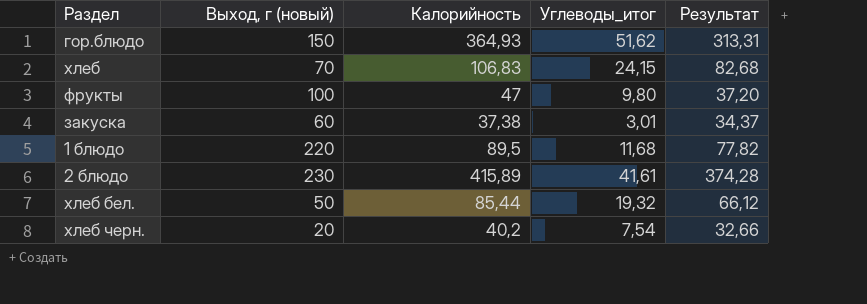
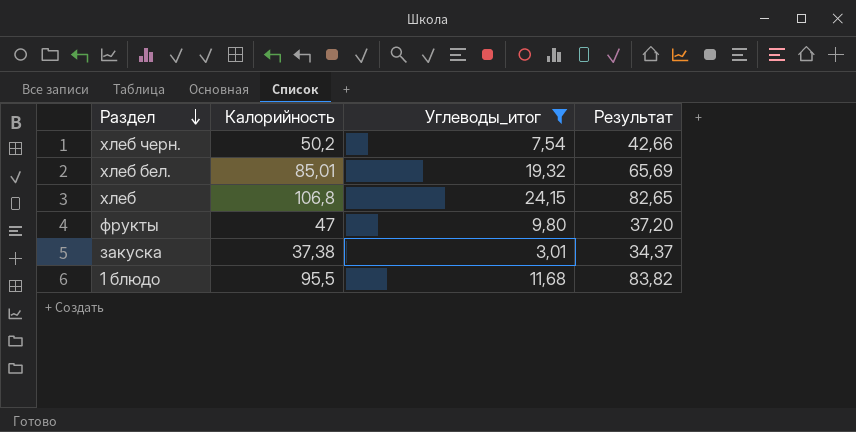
filter: none -> Углеводы_итог <= 24,15
row order: none -> Раздел descending
column Выход, г (новый) | position: 2 -> none
хлеб черн. | Калорийность: 40,2 -> 50,2
хлеб черн. | Результат: 32,66 -> 42,66
хлеб бел. | Калорийность: 85,44 -> 85,01
хлеб бел. | Результат: 66,12 -> 65,69
хлеб | Калорийность: 106,83 -> 106,8
хлеб | Результат: 82,68 -> 82,65
1 блюдо | Калорийность: 89,5 -> 95,5
1 блюдо | Результат: 77,82 -> 83,82

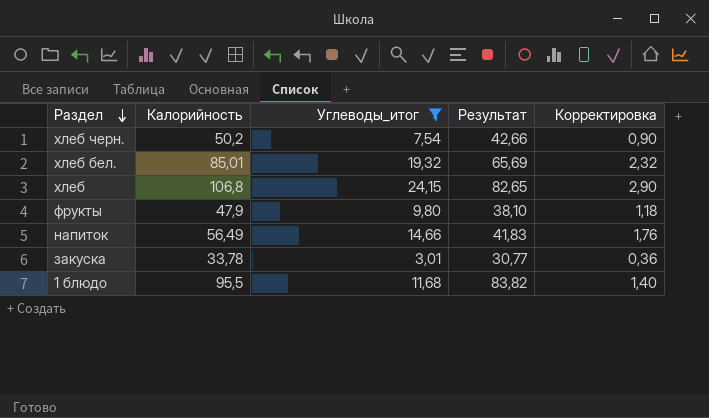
column Корректировка | formula: none -> [Углеводы_итог] * 0,12
фрукты | Калорийность: 47 -> 47,9
фрукты | Результат: 37,20 -> 38,10
row напиток: none -> 56,49 | 14,66 | 41,83 | 1,76
закуска | Калорийность: 37,38 -> 33,78
закуска | Результат: 34,37 -> 30,77

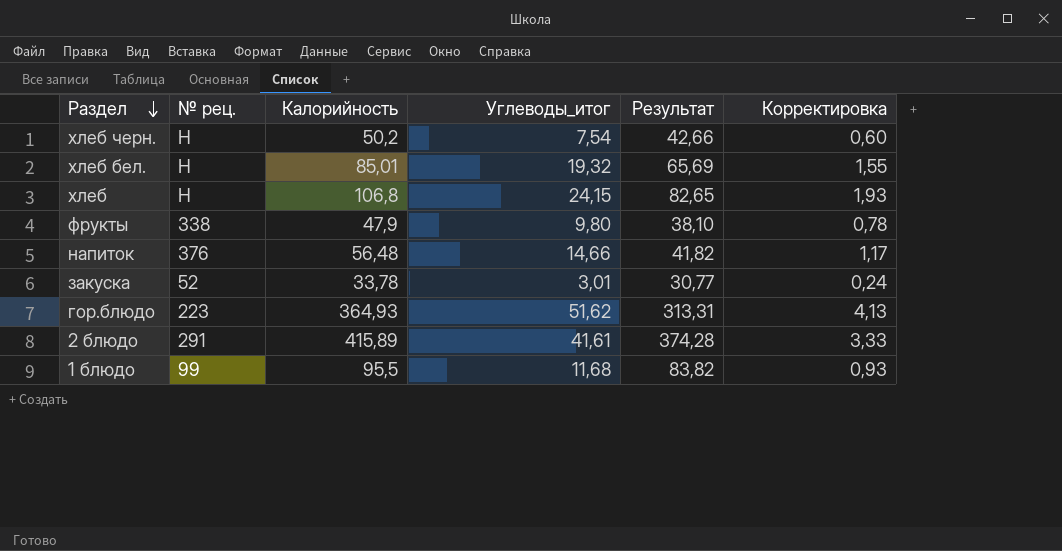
filter: Углеводы_итог <= 24,15 -> none
column № рец. | position: none -> 2
column Корректировка | formula: [Углеводы_итог] * 0,12 -> [Углеводы_итог] * 0,08
напиток | Калорийность: 56,49 -> 56,48
напиток | Результат: 41,83 -> 41,82

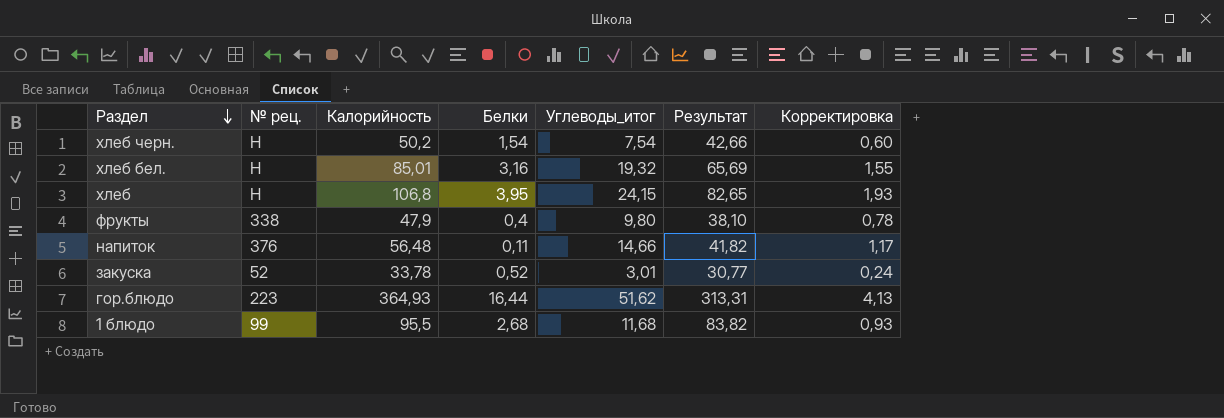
column Белки | position: none -> 4
row 2 блюдо: 291 | 415,89 | 41,61 | 374,28 | 3,33 -> none

